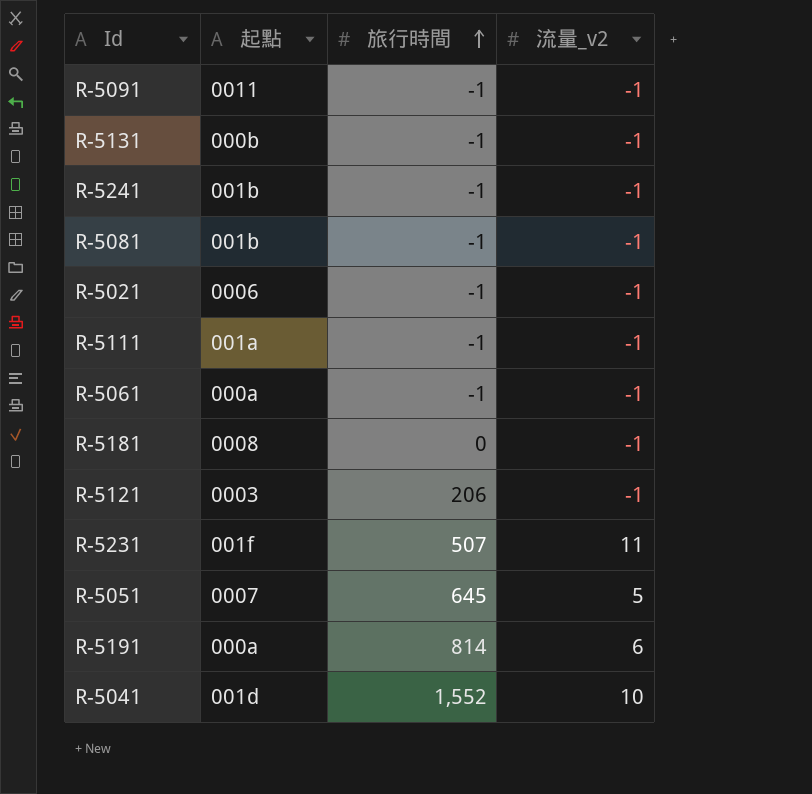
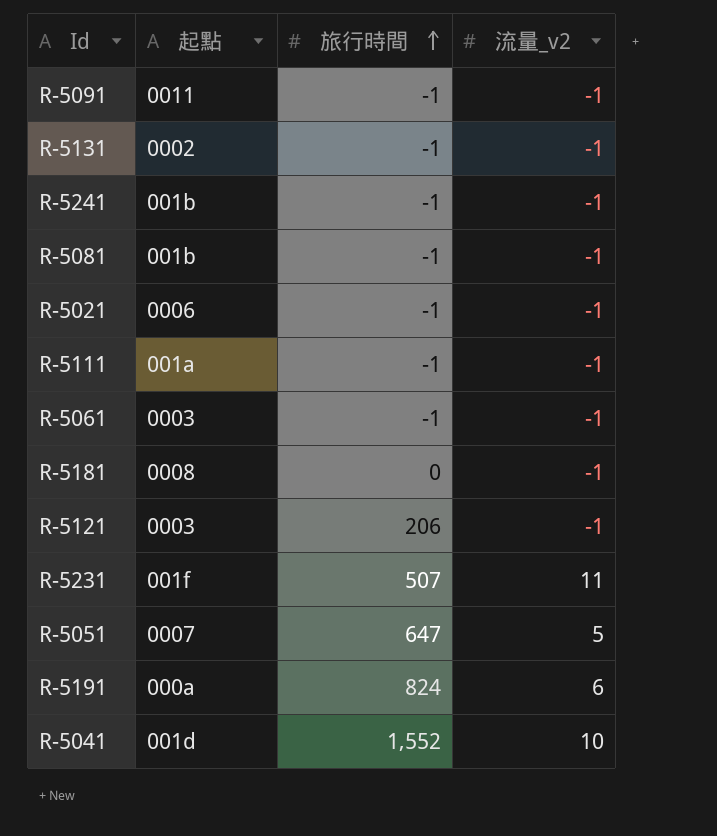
R-5131 | 起點: 000b -> 0002
R-5061 | 起點: 000a -> 0003
R-5051 | 旅行時間: 645 -> 647
R-5191 | 旅行時間: 814 -> 824

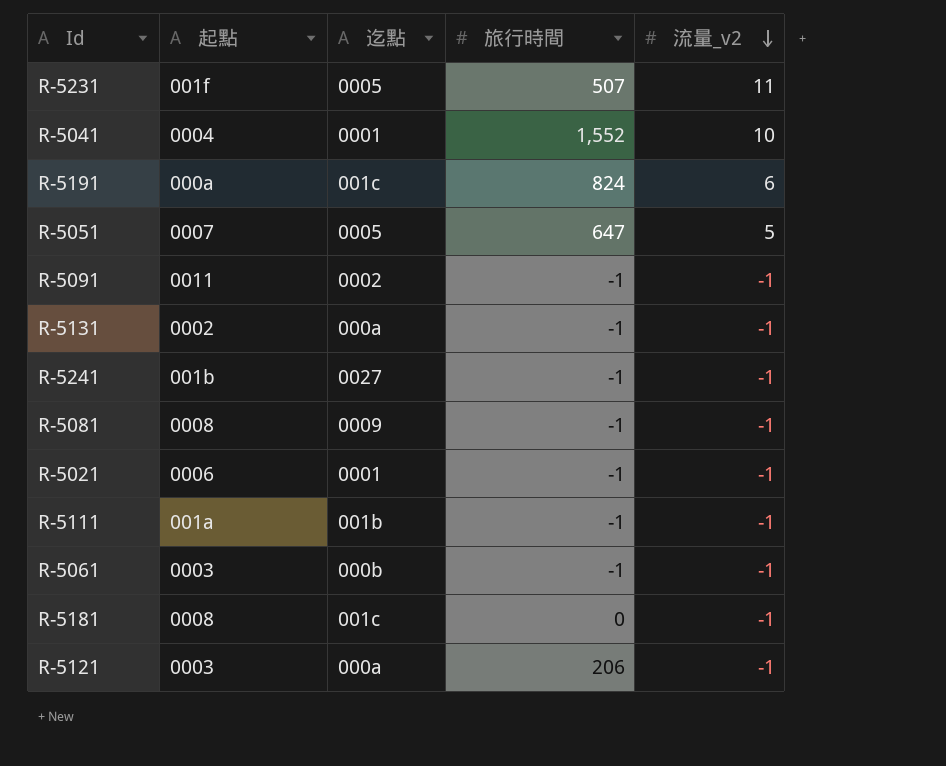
row order: 旅行時間 ascending -> 流量_v2 descending
column 迄點 | position: none -> 3
R-5041 | 起點: 001d -> 0004
R-5081 | 起點: 001b -> 0008

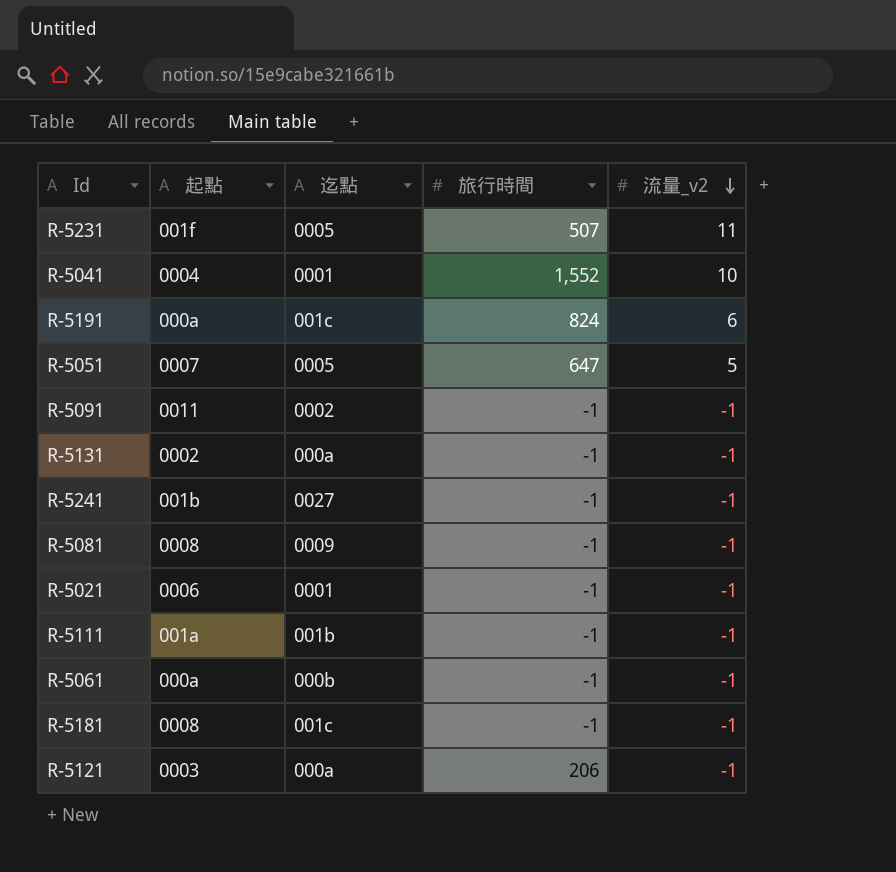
R-5061 | 起點: 0003 -> 000a
R-5181 | 旅行時間: 0 -> -1

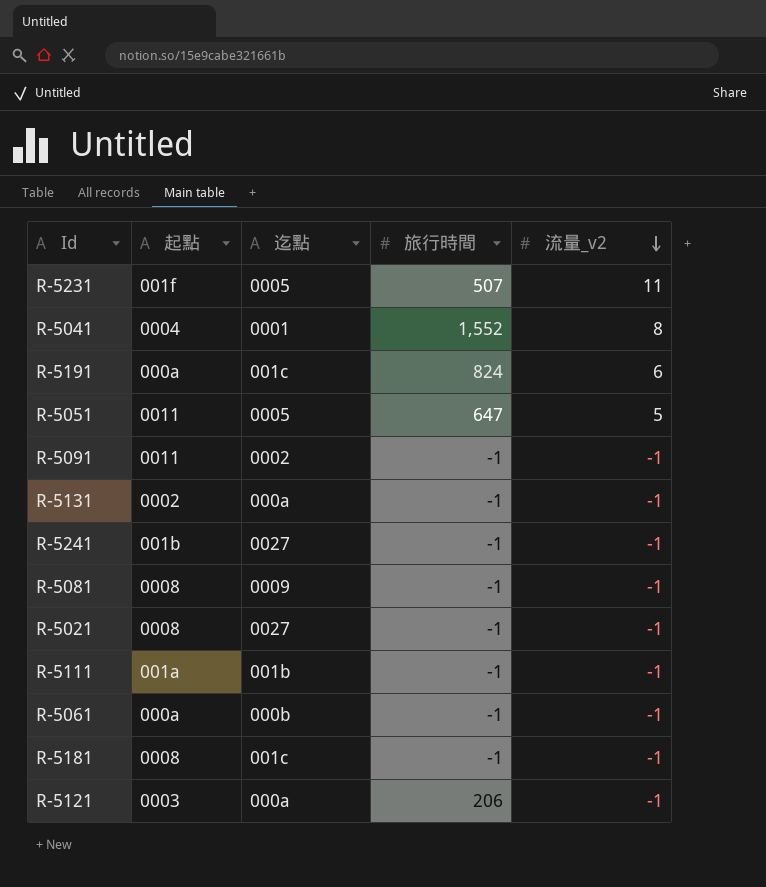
R-5041 | 流量_v2: 10 -> 8
R-5051 | 起點: 0007 -> 0011
R-5021 | 起點: 0006 -> 0008
R-5021 | 迄點: 0001 -> 0027

